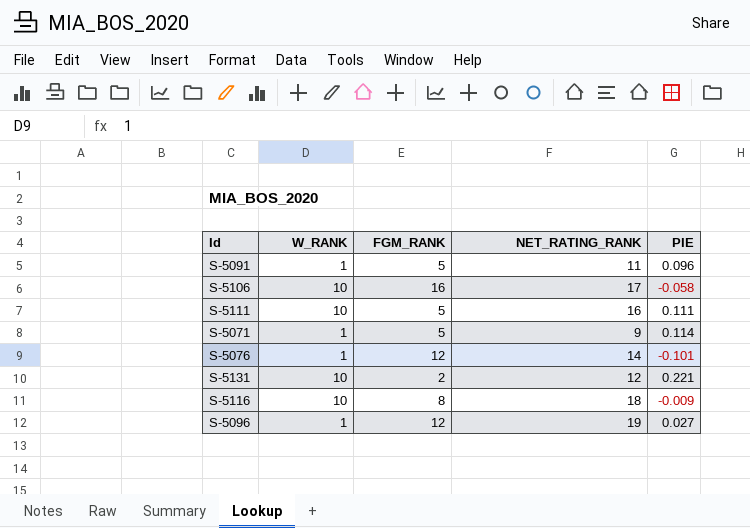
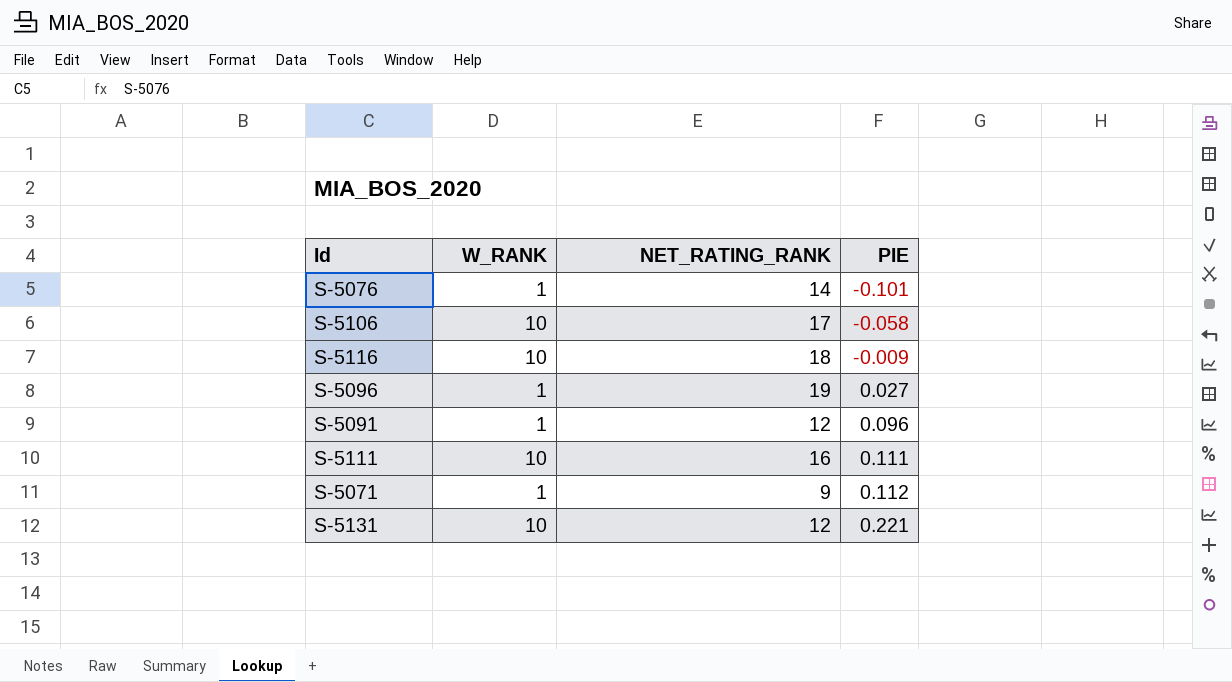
row order: none -> PIE ascending
column FGM_RANK | position: 3 -> none
S-5091 | NET_RATING_RANK: 11 -> 12
S-5071 | PIE: 0.114 -> 0.112

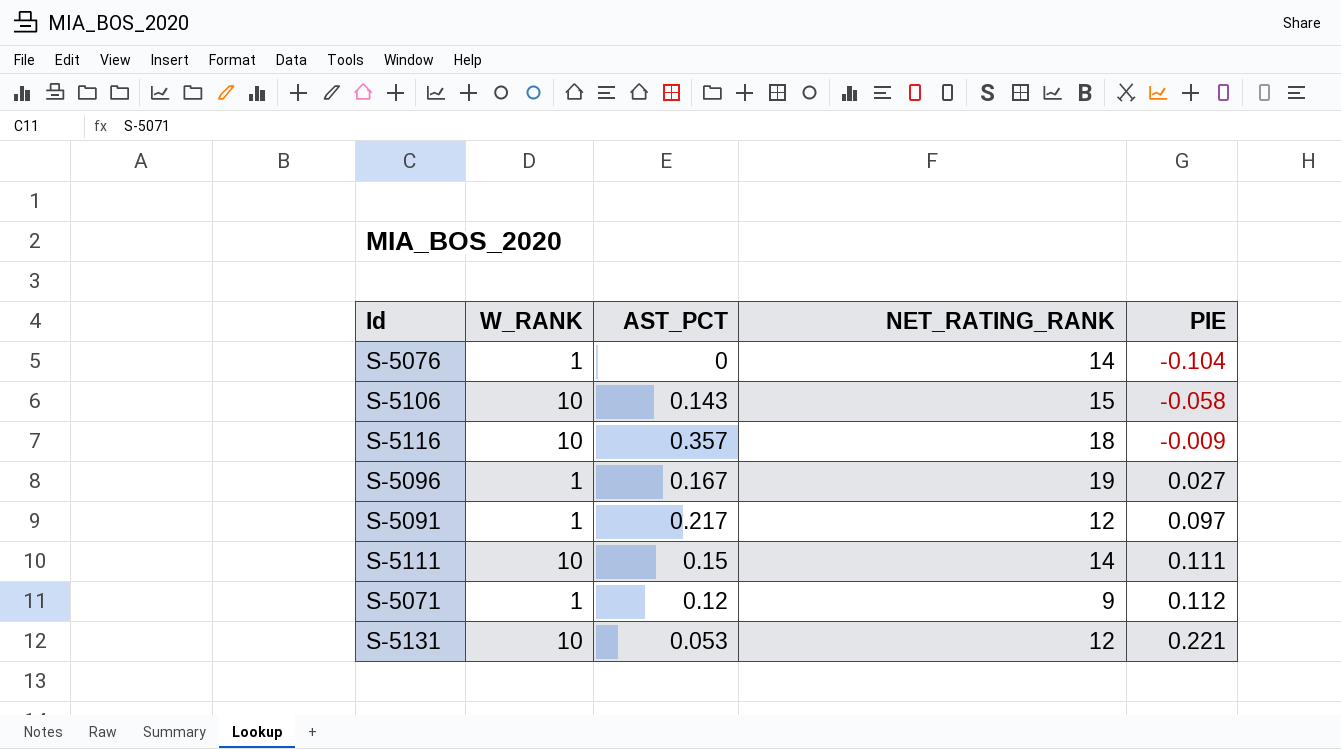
column AST_PCT | position: none -> 3
S-5076 | PIE: -0.101 -> -0.104
S-5106 | NET_RATING_RANK: 17 -> 15
S-5091 | PIE: 0.096 -> 0.097
S-5111 | NET_RATING_RANK: 16 -> 14

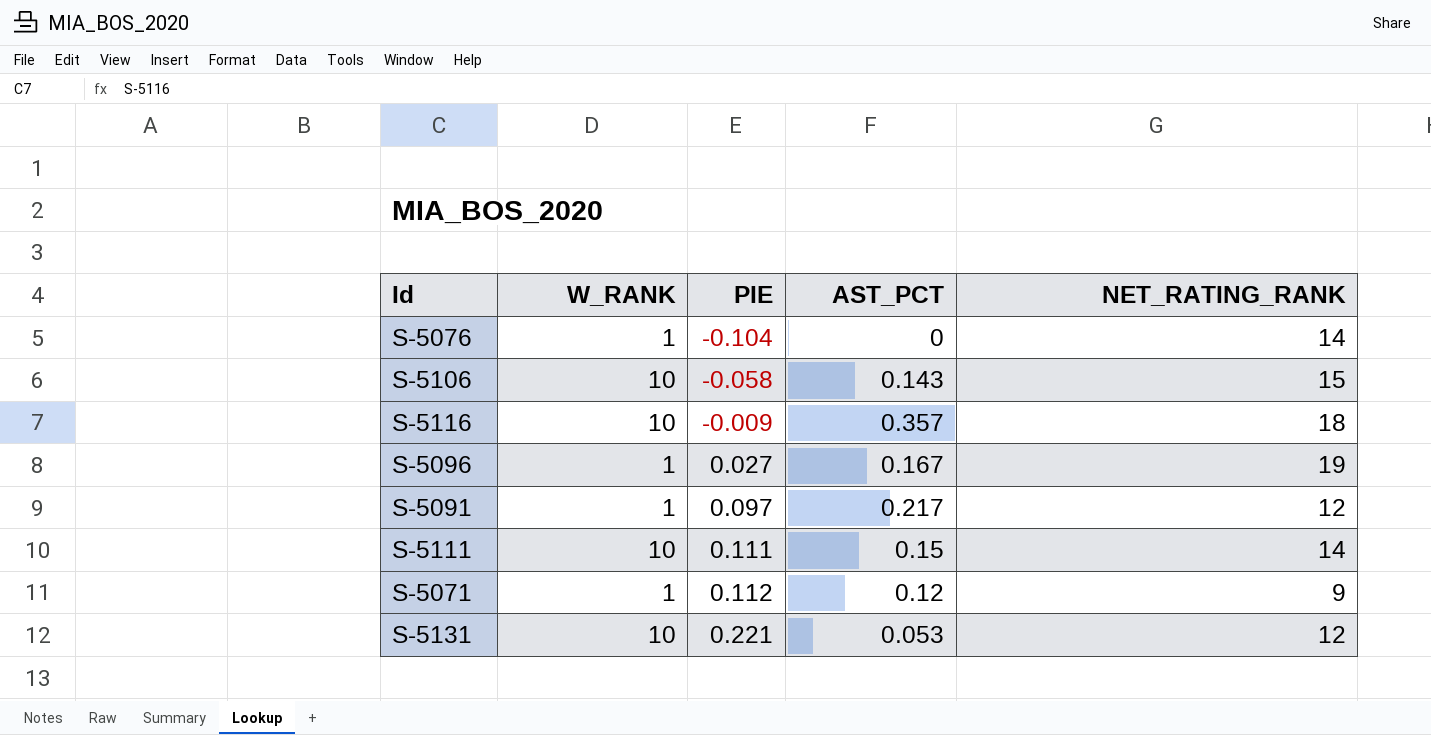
column PIE | position: 5 -> 3

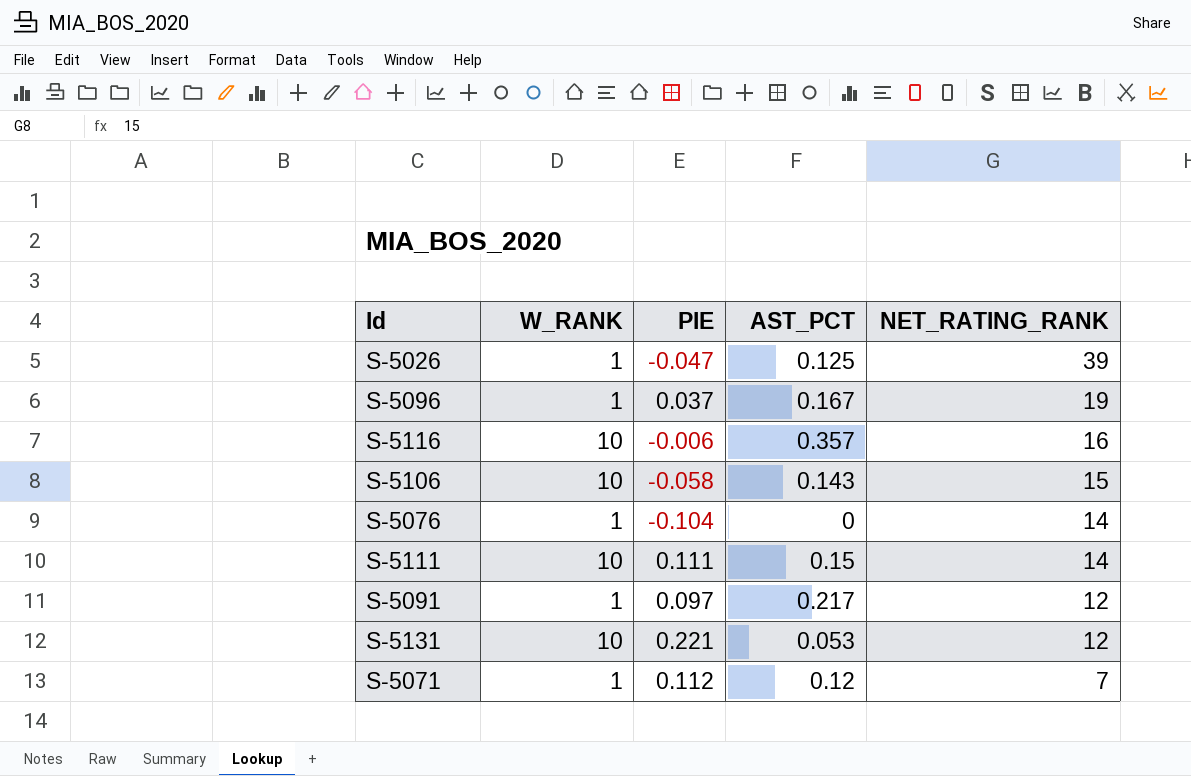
row order: PIE ascending -> NET_RATING_RANK descending
row S-5026: none -> 1 | -0.047 | 0.125 | 39
S-5096 | PIE: 0.027 -> 0.037
S-5116 | PIE: -0.009 -> -0.006
S-5116 | NET_RATING_RANK: 18 -> 16
S-5071 | NET_RATING_RANK: 9 -> 7

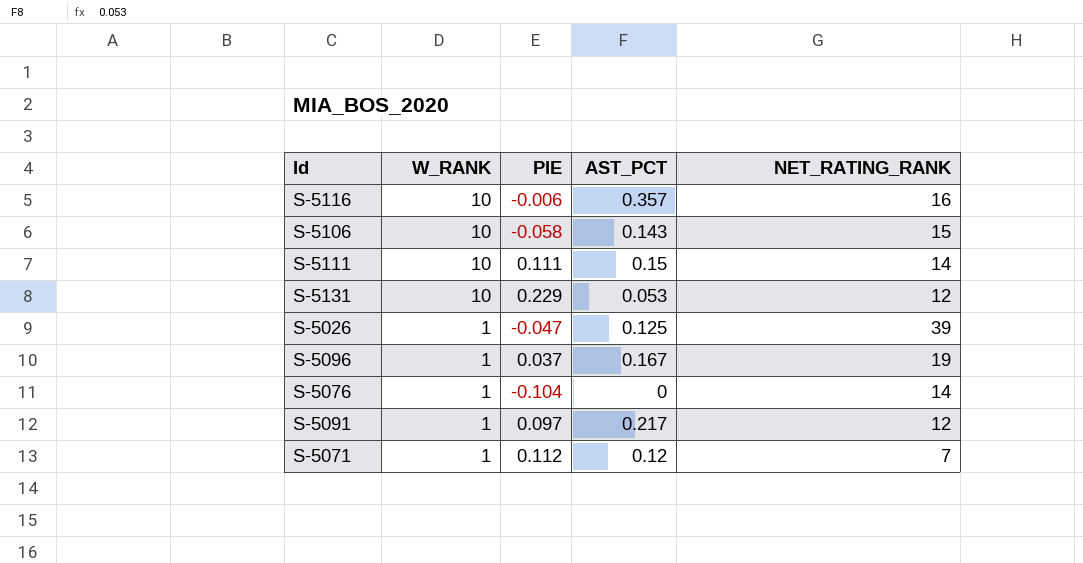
row order: NET_RATING_RANK descending -> W_RANK descending
S-5131 | PIE: 0.221 -> 0.229

